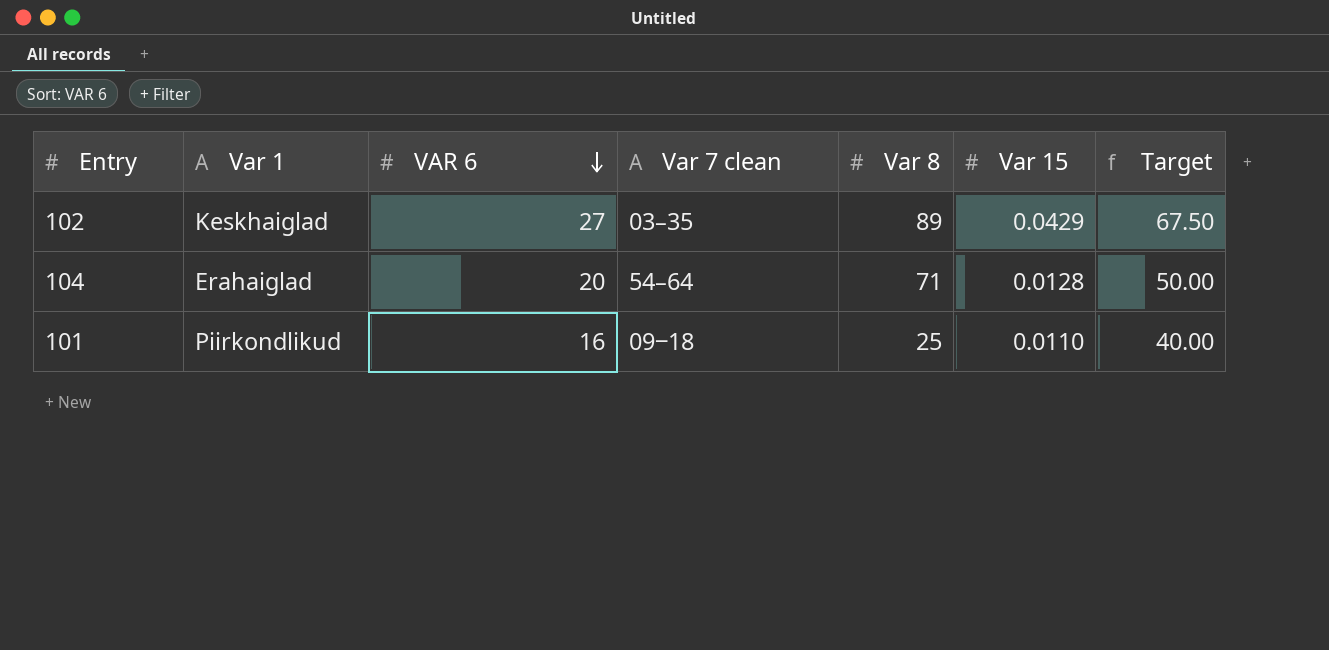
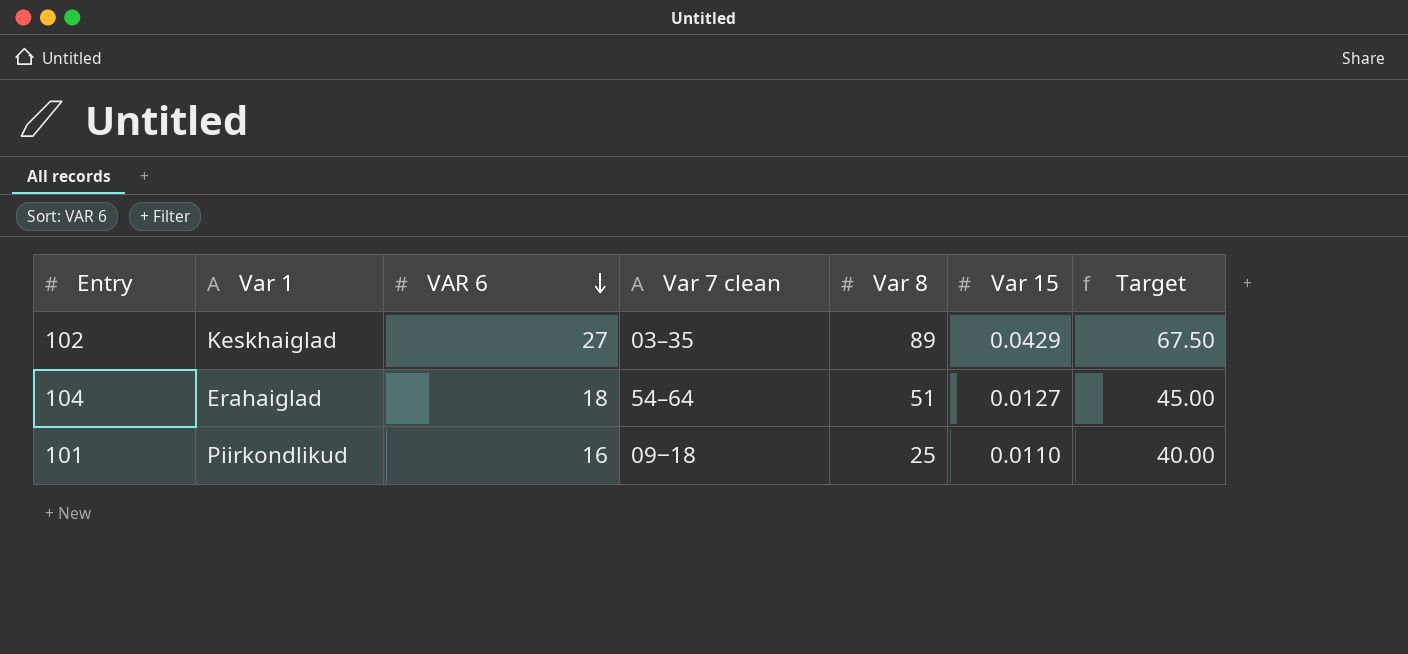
104 | VAR 6: 20 -> 18
104 | Var 8: 71 -> 51
104 | Var 15: 0.0128 -> 0.0127
104 | Target: 50.00 -> 45.00

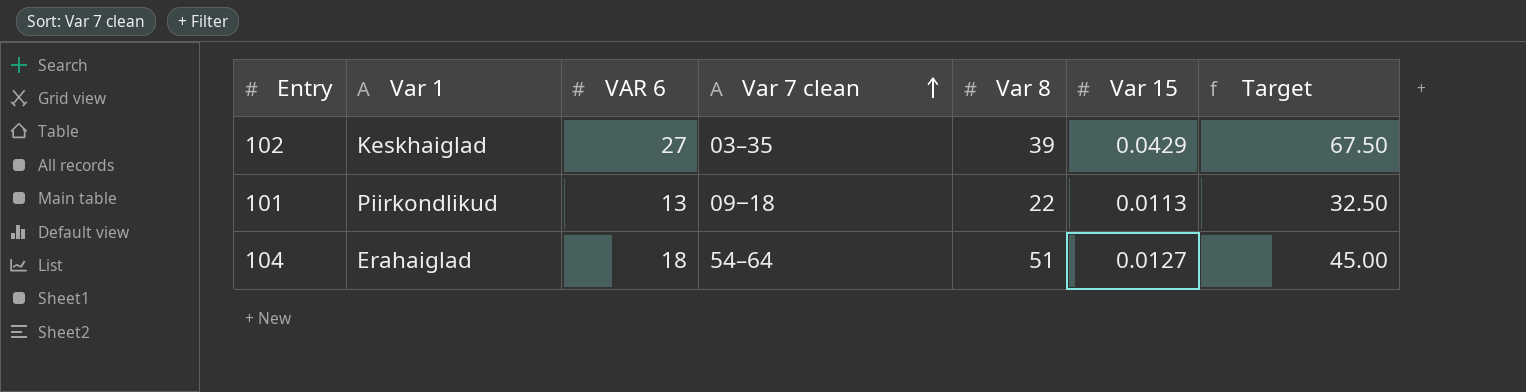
row order: VAR 6 descending -> Var 7 clean ascending
102 | Var 8: 89 -> 39
101 | VAR 6: 16 -> 13
101 | Var 8: 25 -> 22
101 | Var 15: 0.0110 -> 0.0113
101 | Target: 40.00 -> 32.50

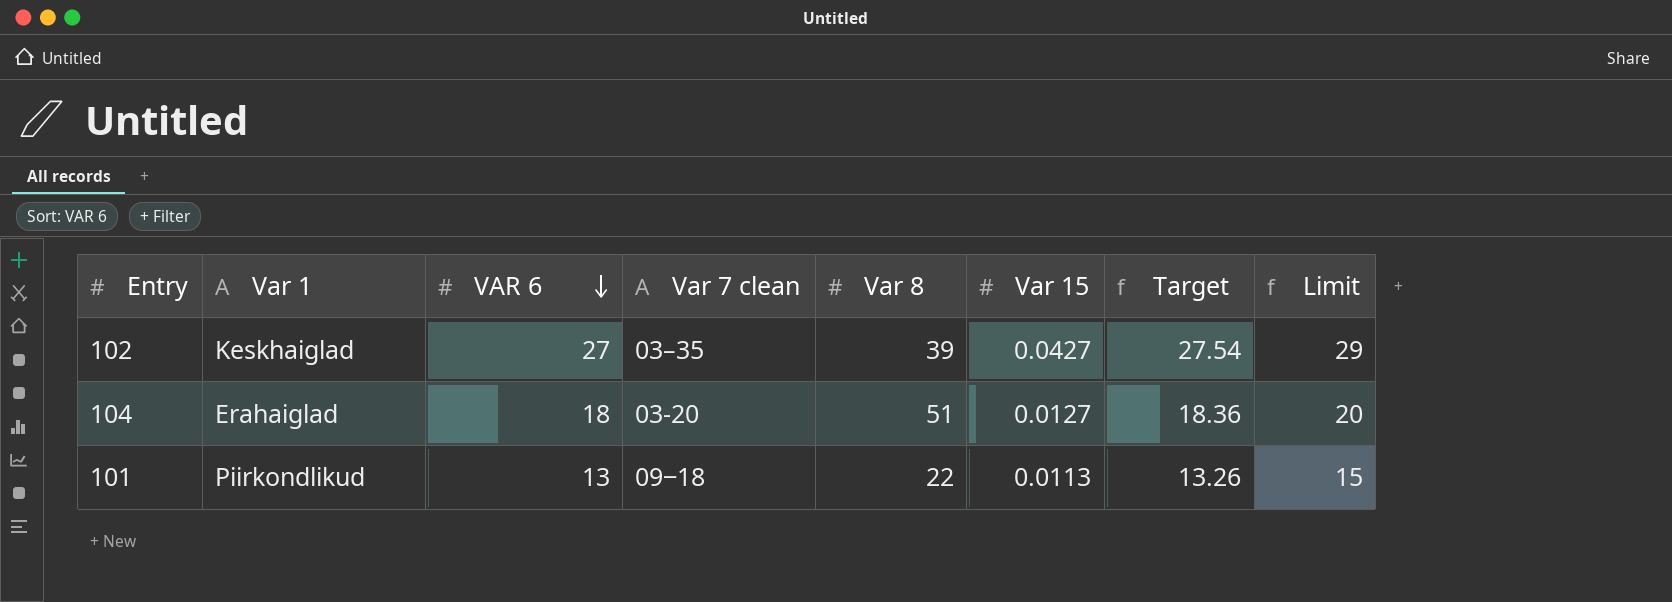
row order: Var 7 clean ascending -> VAR 6 descending
column Target | formula: [VAR 6] * 2.5 -> [VAR 6] * 1.02
column Limit | formula: none -> [VAR 6] + 2
102 | Var 15: 0.0429 -> 0.0427
104 | Var 7 clean: 54–64 -> 03-20

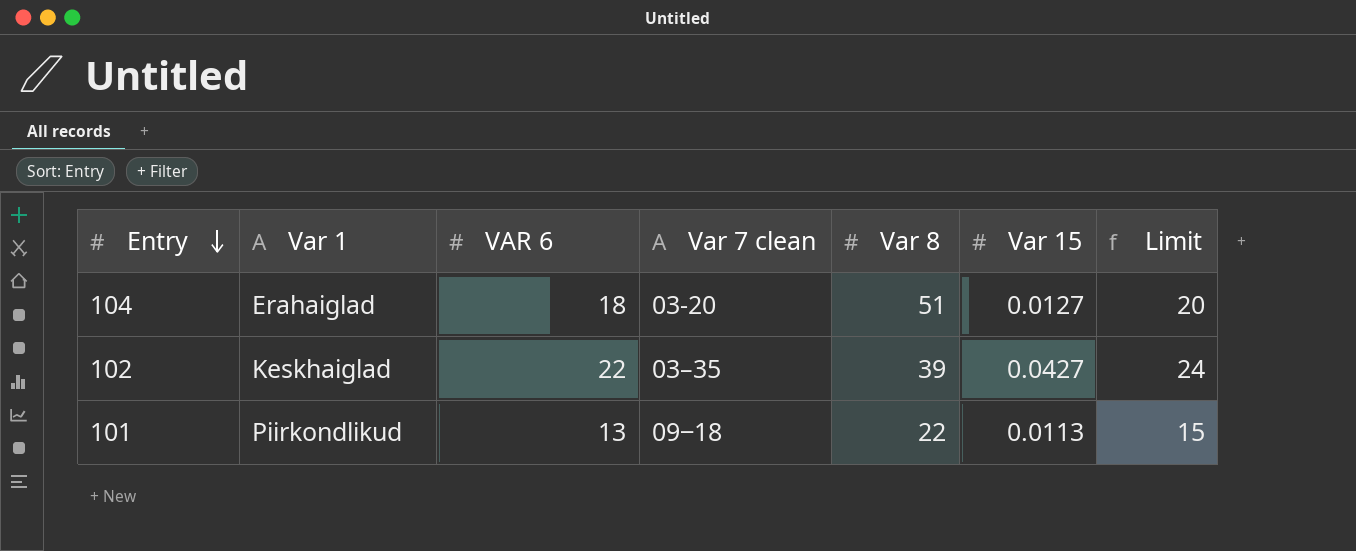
row order: VAR 6 descending -> Entry descending
column Target | formula: [VAR 6] * 1.02 -> none
102 | VAR 6: 27 -> 22
102 | Limit: 29 -> 24

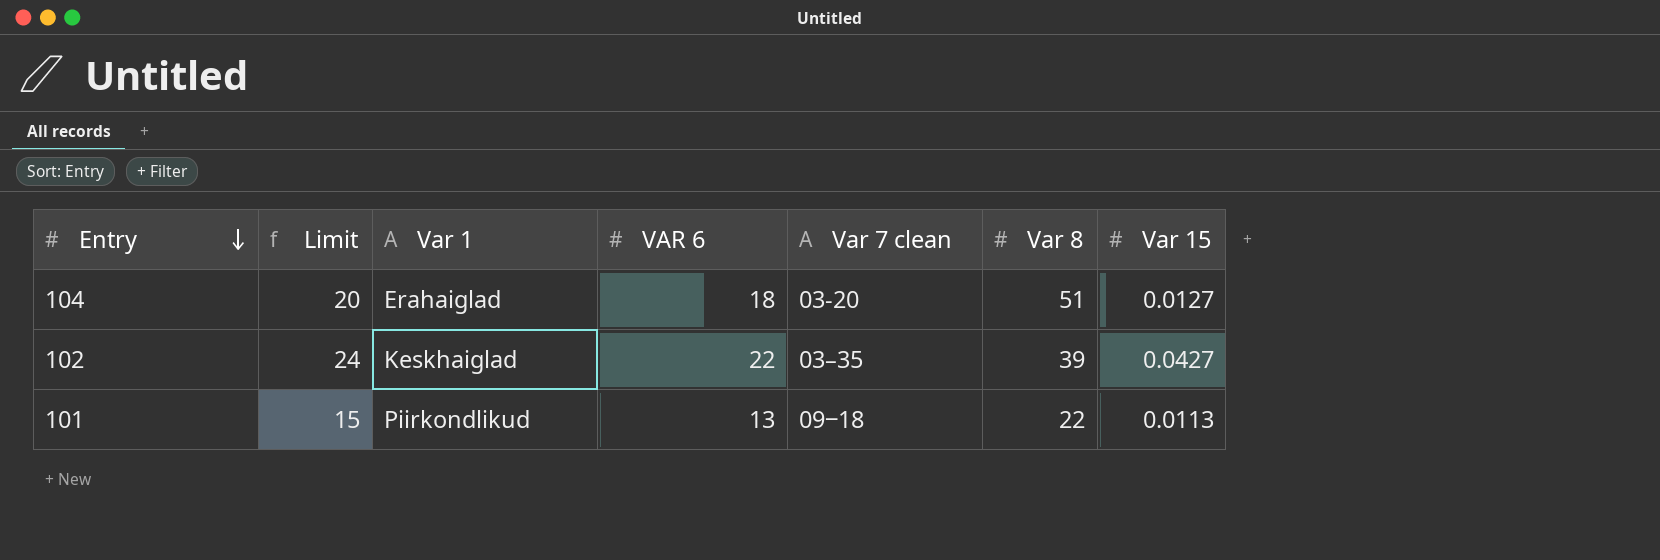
column Limit | position: 7 -> 2

